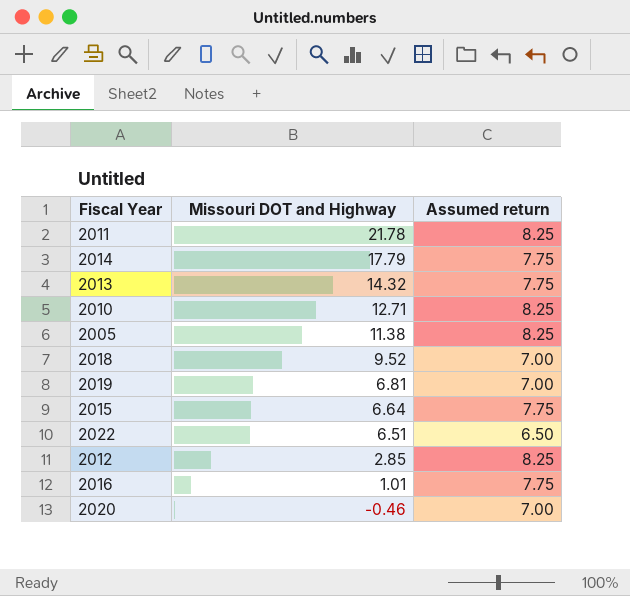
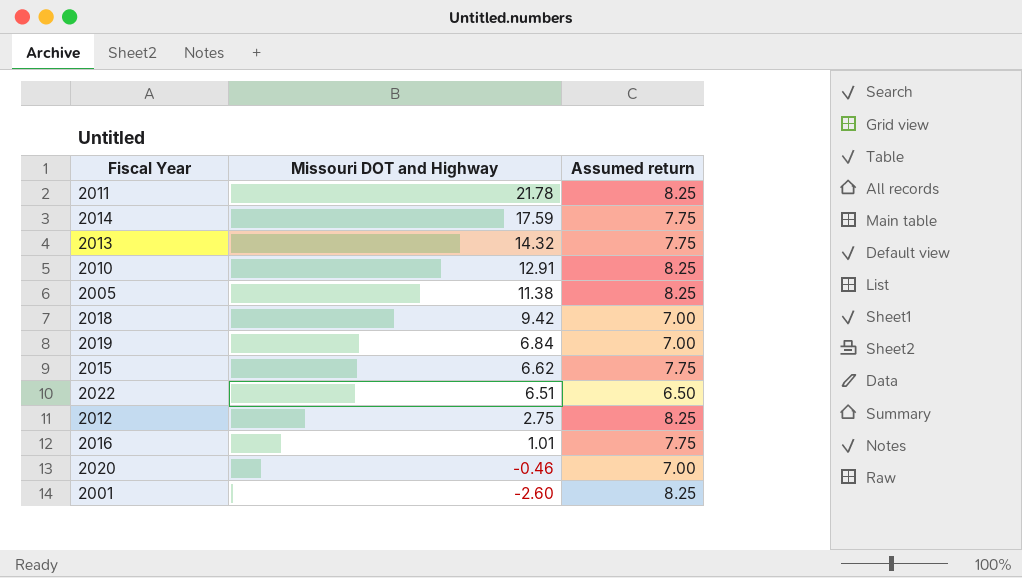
2014 | Missouri DOT and Highway: 17.79 -> 17.59
2010 | Missouri DOT and Highway: 12.71 -> 12.91
2018 | Missouri DOT and Highway: 9.52 -> 9.42
2019 | Missouri DOT and Highway: 6.81 -> 6.84
2015 | Missouri DOT and Highway: 6.64 -> 6.62
2012 | Missouri DOT and Highway: 2.85 -> 2.75
row 2001: none -> -2.60 | 8.25

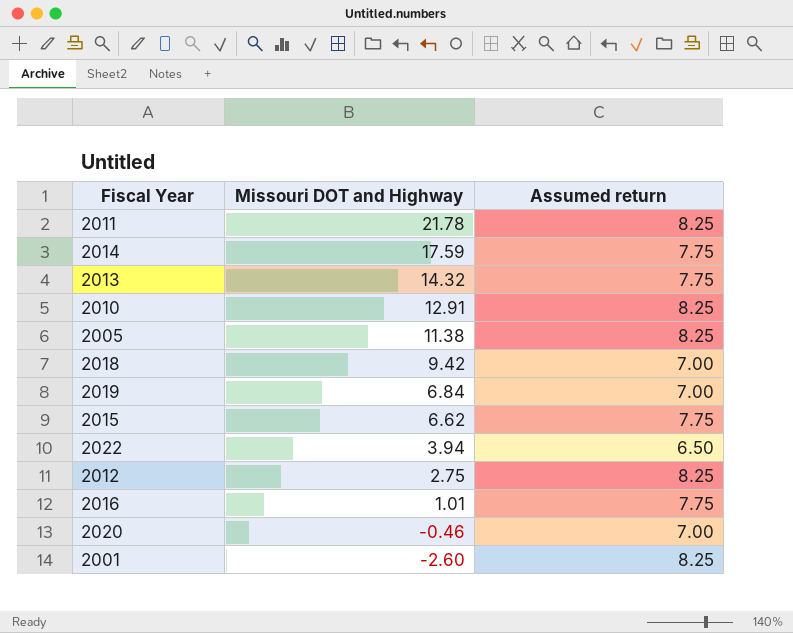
2022 | Missouri DOT and Highway: 6.51 -> 3.94

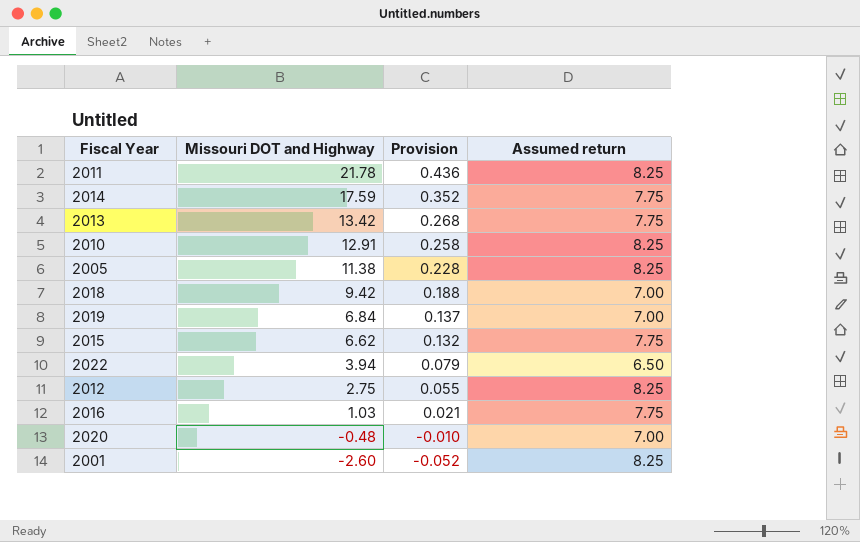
column Provision | formula: none -> [Missouri DOT and Highway] * 0.02
2013 | Missouri DOT and Highway: 14.32 -> 13.42
2016 | Missouri DOT and Highway: 1.01 -> 1.03
2020 | Missouri DOT and Highway: -0.46 -> -0.48

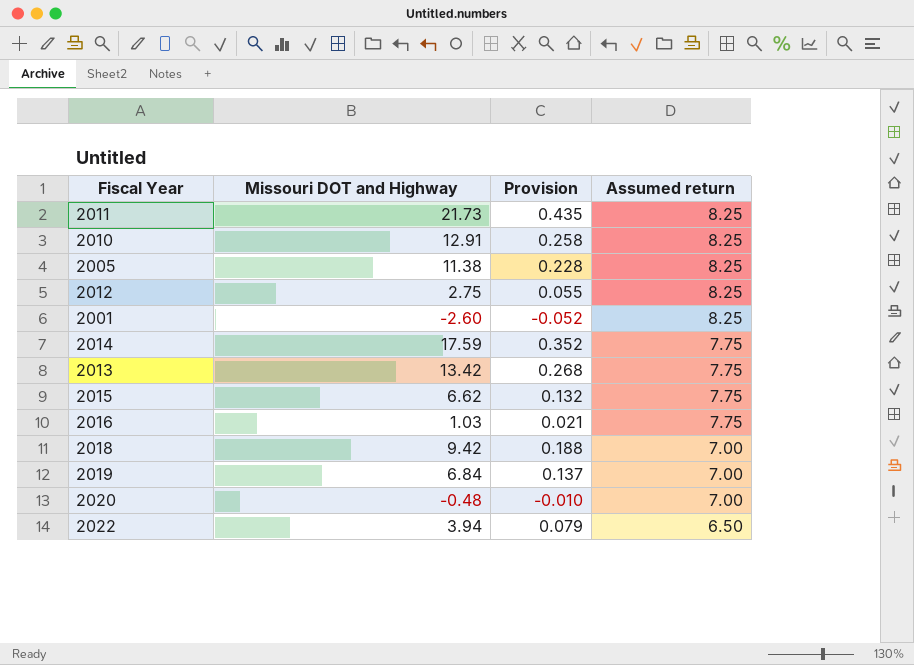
row order: Missouri DOT and Highway descending -> Assumed return descending
2011 | Missouri DOT and Highway: 21.78 -> 21.73
2011 | Provision: 0.436 -> 0.435

